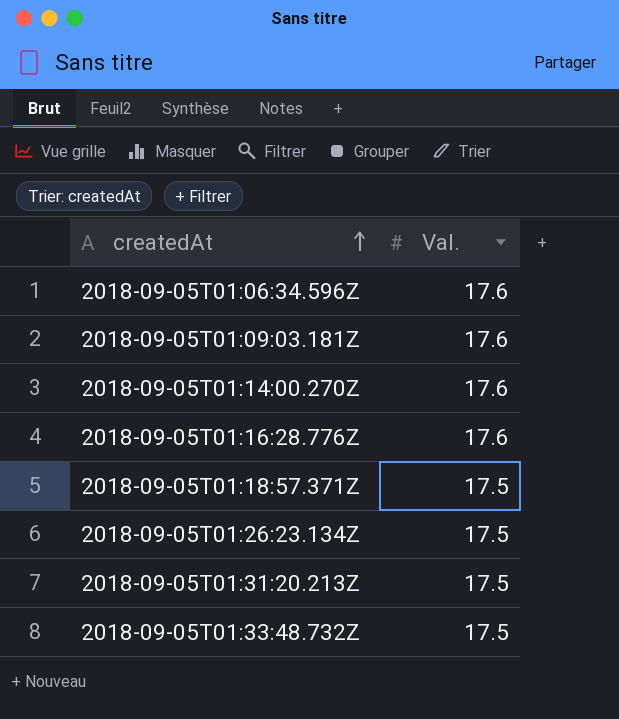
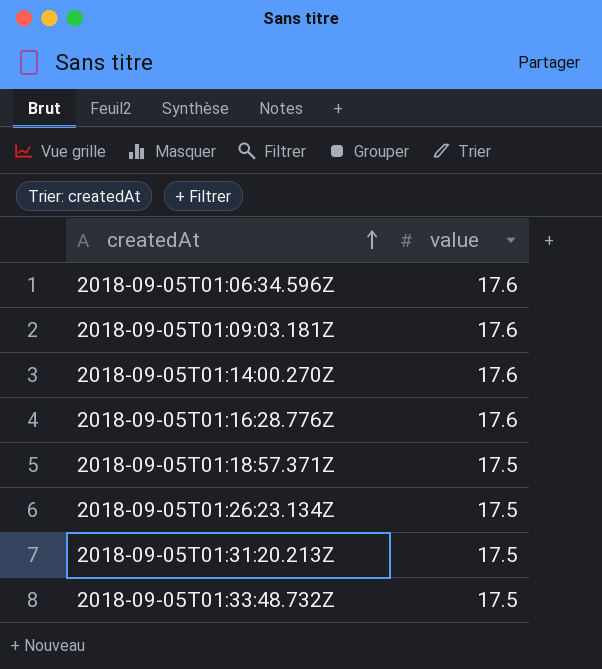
column name: Val. -> value

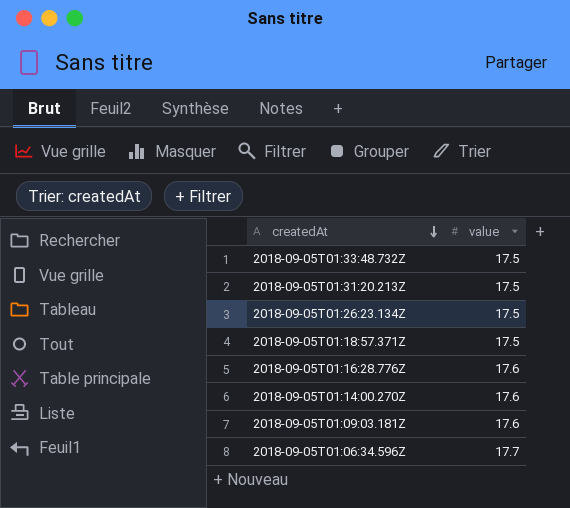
row order: createdAt ascending -> createdAt descending
2018-09-05T01:06:34.596Z | value: 17.6 -> 17.7

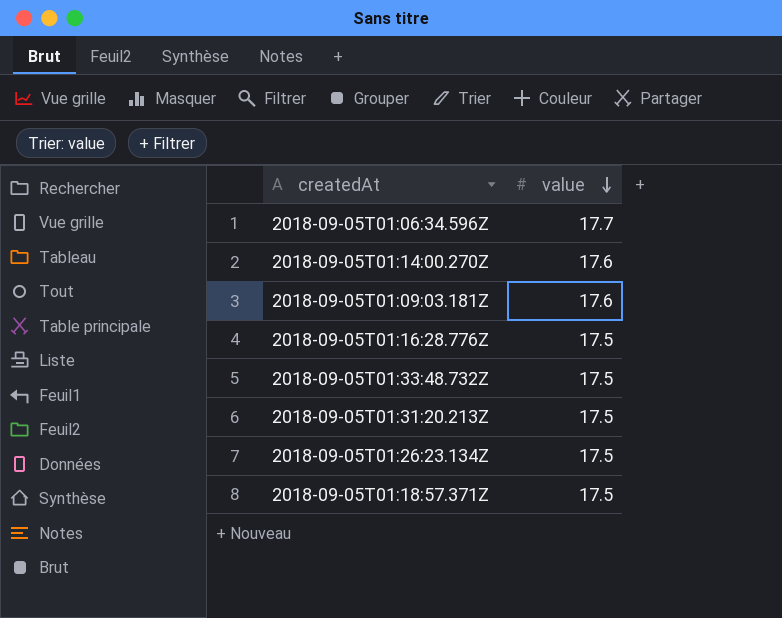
row order: createdAt descending -> value descending
2018-09-05T01:16:28.776Z | value: 17.6 -> 17.5

